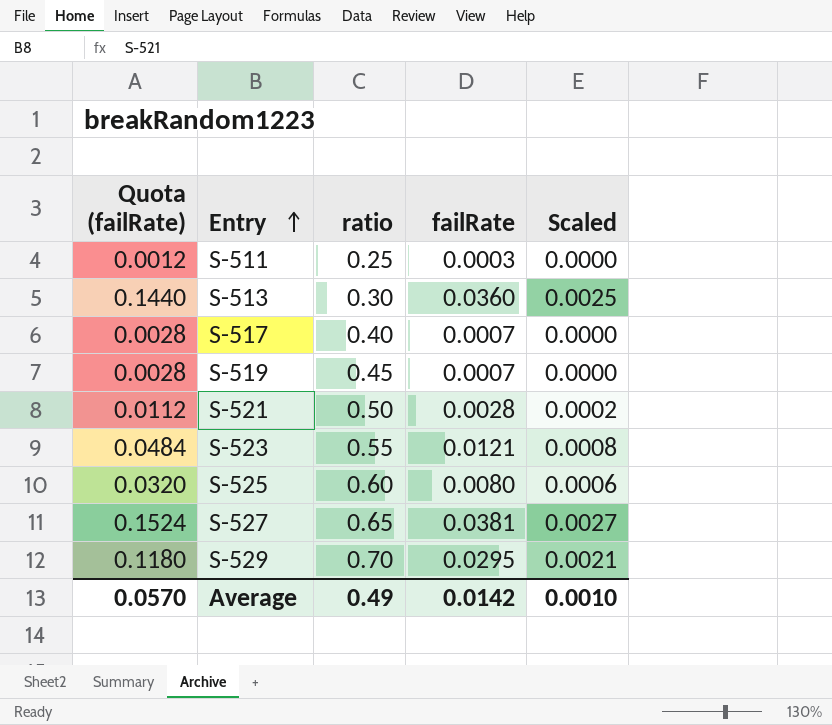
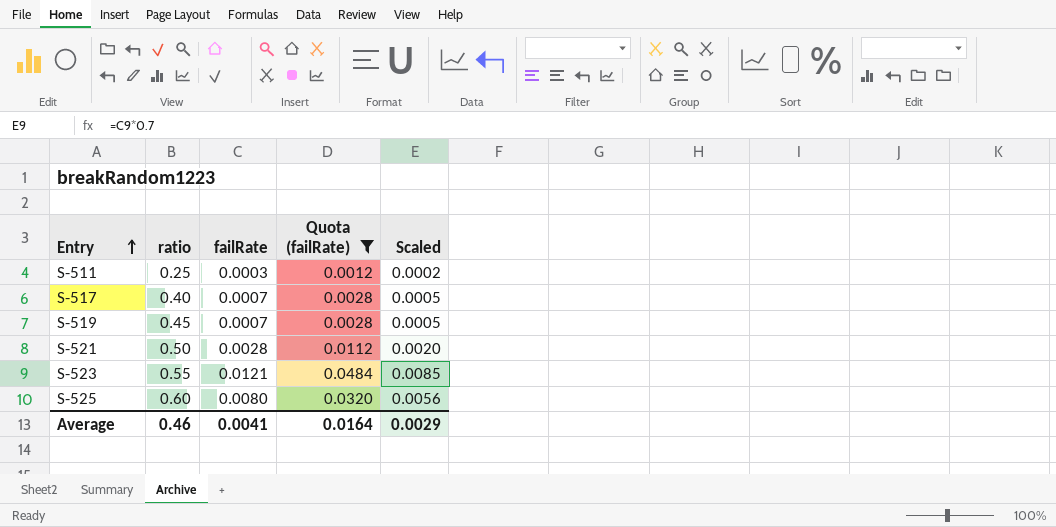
filter: none -> Quota (failRate) <= 0.0484
column Quota (failRate) | position: 1 -> 4
column Scaled | formula: [failRate] * 0.07 -> [failRate] * 0.7
Average | ratio: 0.49 -> 0.46
Average | failRate: 0.0142 -> 0.0041
Average | Quota (failRate): 0.0570 -> 0.0164
Average | Scaled: 0.0010 -> 0.0029

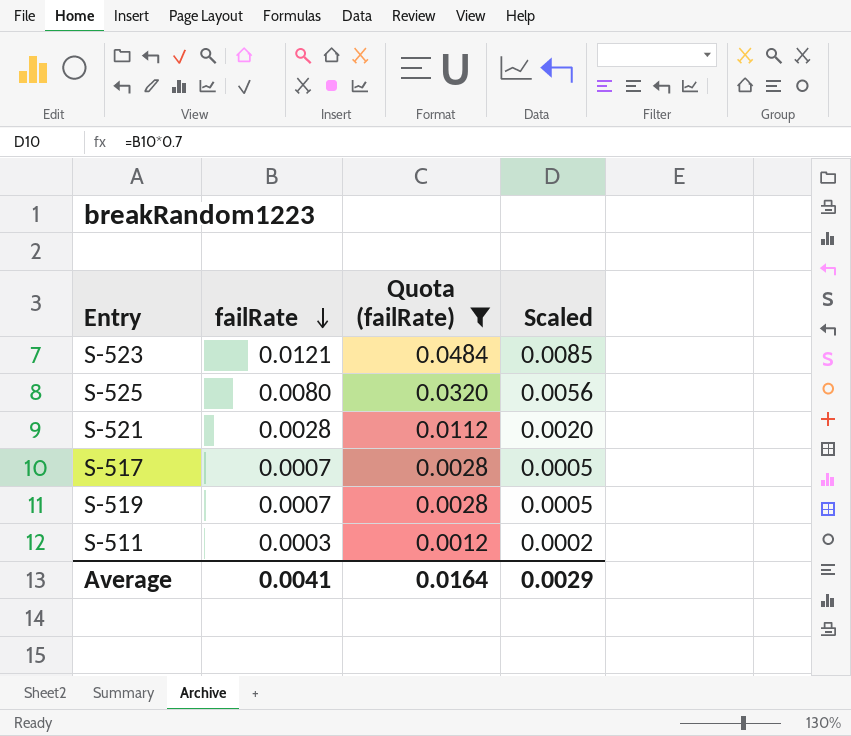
row order: Entry ascending -> failRate descending
column ratio | position: 2 -> none

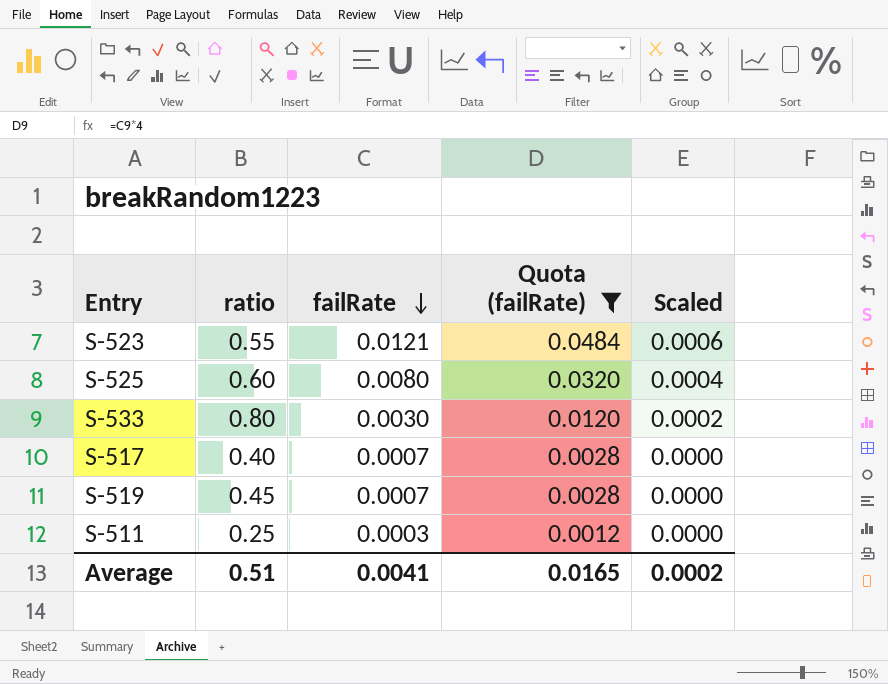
column ratio | position: none -> 2
column Scaled | formula: [failRate] * 0.7 -> [failRate] * 0.05
row S-521: 0.0028 | 0.0112 | 0.0020 -> none
row S-533: none -> 0.80 | 0.0030 | 0.0120 | 0.0002
Average | Quota (failRate): 0.0164 -> 0.0165
Average | Scaled: 0.0029 -> 0.0002

